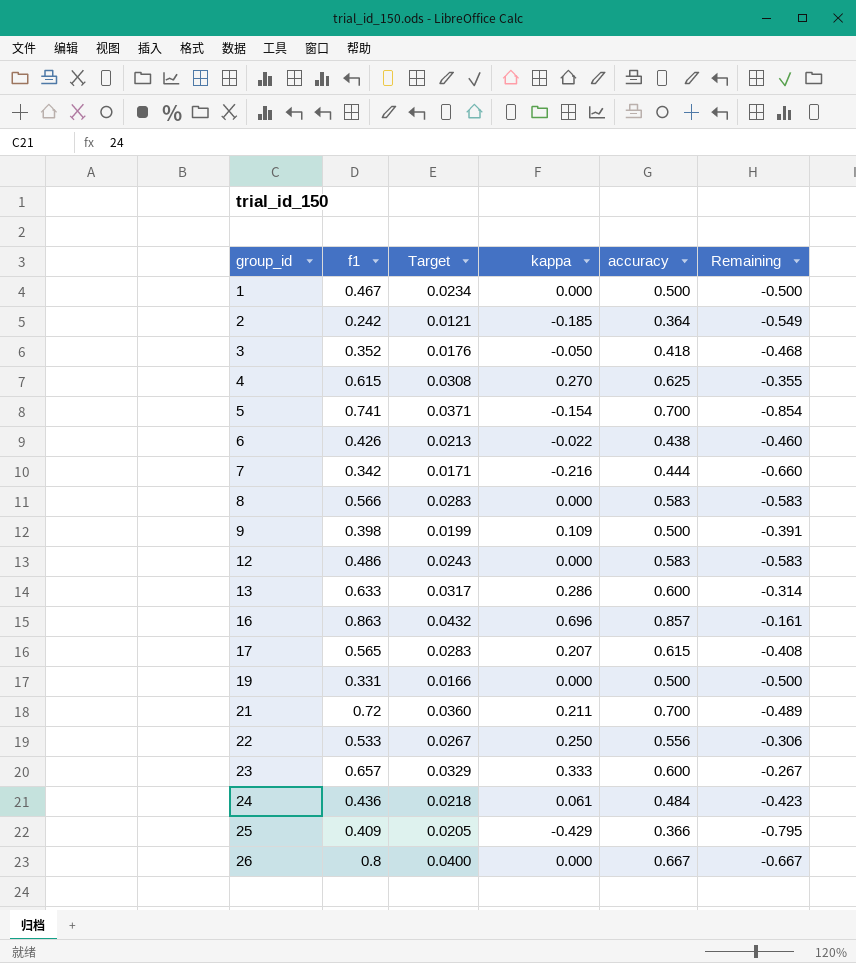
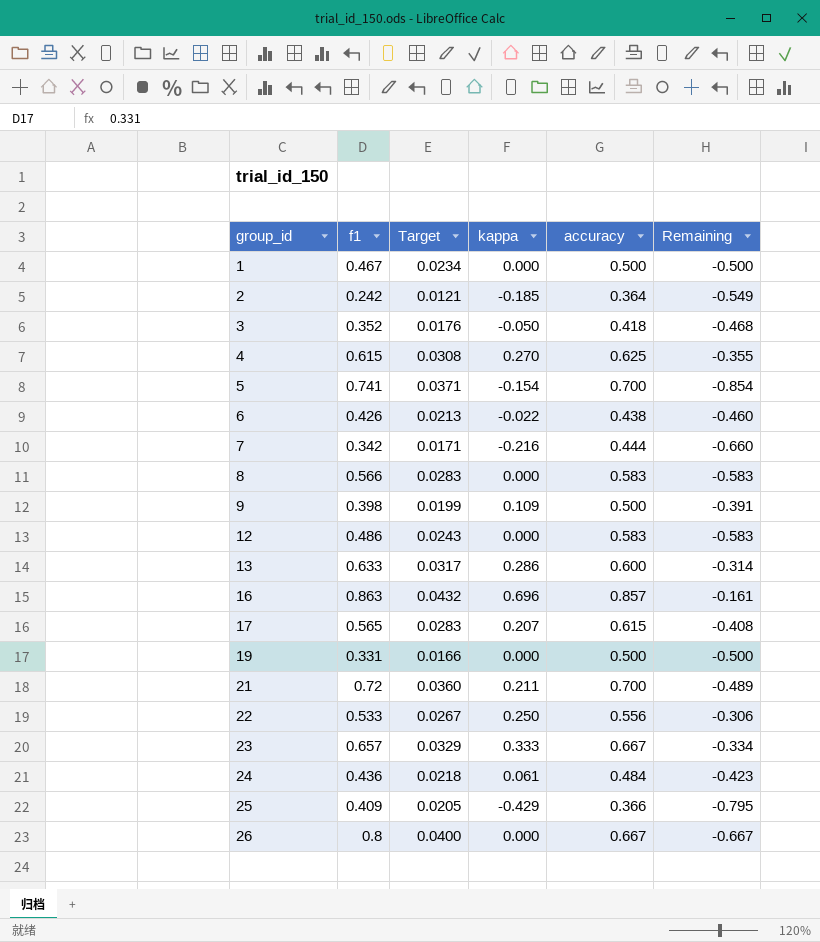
23 | accuracy: 0.600 -> 0.667
23 | Remaining: -0.267 -> -0.334

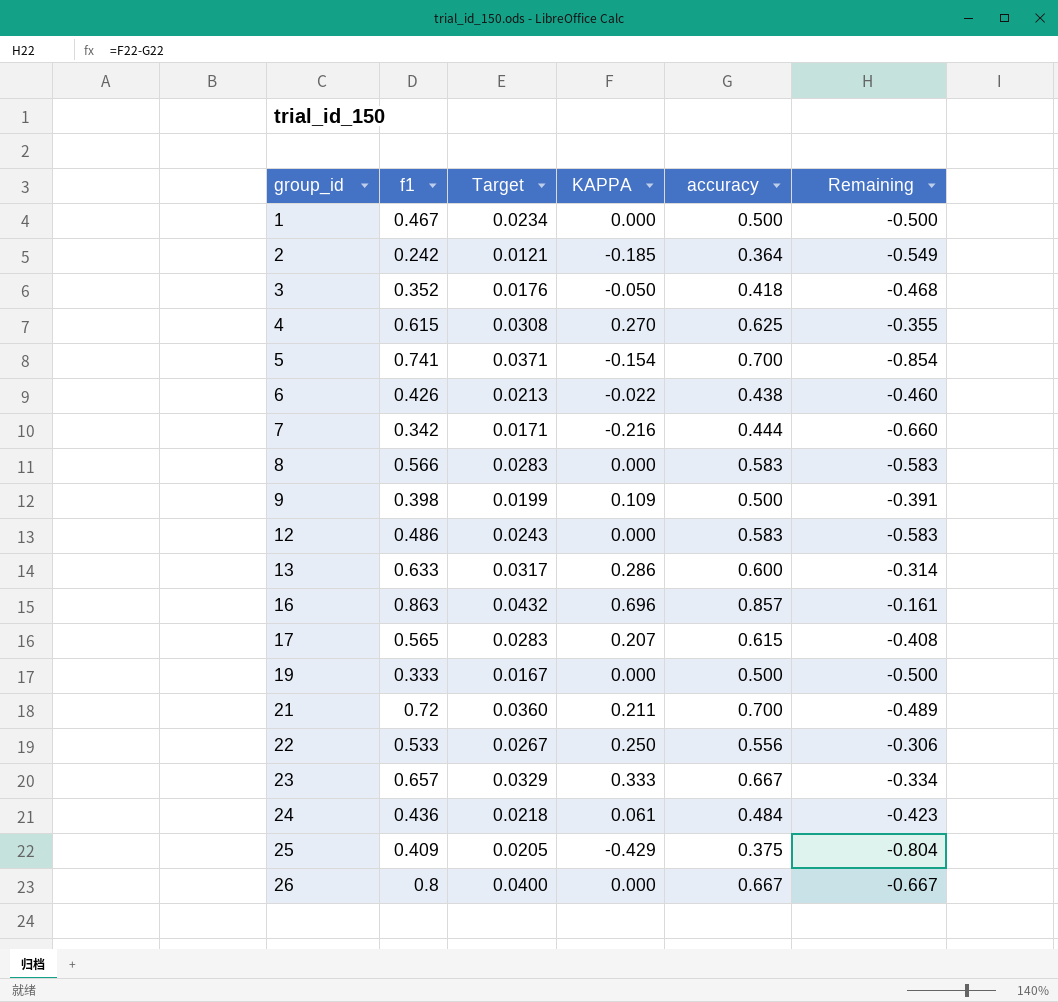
column name: kappa -> KAPPA
19 | f1: 0.331 -> 0.333
19 | Target: 0.0166 -> 0.0167
25 | accuracy: 0.366 -> 0.375
25 | Remaining: -0.795 -> -0.804

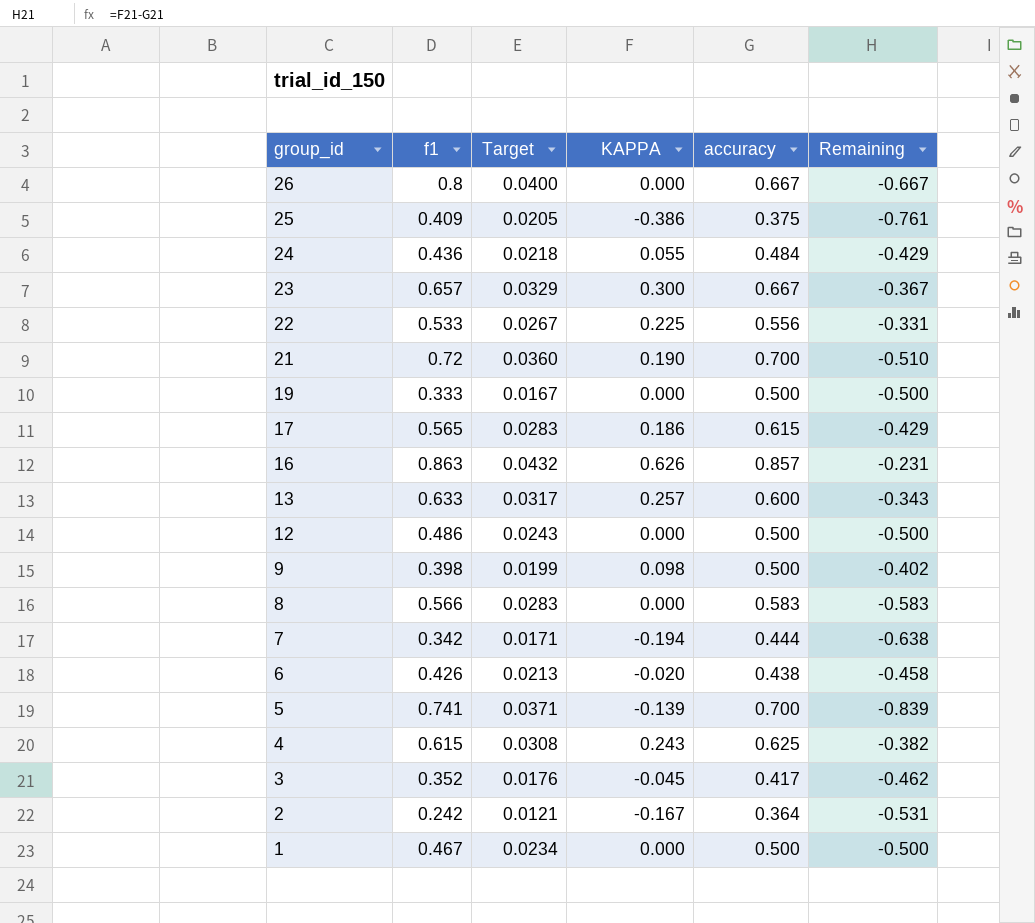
row order: group_id ascending -> group_id descending
25 | KAPPA: -0.429 -> -0.386
25 | Remaining: -0.804 -> -0.761
24 | KAPPA: 0.061 -> 0.055
24 | Remaining: -0.423 -> -0.429
23 | KAPPA: 0.333 -> 0.300
23 | Remaining: -0.334 -> -0.367
22 | KAPPA: 0.250 -> 0.225
22 | Remaining: -0.306 -> -0.331
21 | KAPPA: 0.211 -> 0.190
21 | Remaining: -0.489 -> -0.510
17 | KAPPA: 0.207 -> 0.186
17 | Remaining: -0.408 -> -0.429
16 | KAPPA: 0.696 -> 0.626
16 | Remaining: -0.161 -> -0.231
13 | KAPPA: 0.286 -> 0.257
13 | Remaining: -0.314 -> -0.343
12 | accuracy: 0.583 -> 0.500
12 | Remaining: -0.583 -> -0.500
9 | KAPPA: 0.109 -> 0.098
9 | Remaining: -0.391 -> -0.402
7 | KAPPA: -0.216 -> -0.194
7 | Remaining: -0.660 -> -0.638
6 | KAPPA: -0.022 -> -0.020
6 | Remaining: -0.460 -> -0.458
5 | KAPPA: -0.154 -> -0.139
5 | Remaining: -0.854 -> -0.839
4 | KAPPA: 0.270 -> 0.243
4 | Remaining: -0.355 -> -0.382
3 | KAPPA: -0.050 -> -0.045
3 | accuracy: 0.418 -> 0.417
3 | Remaining: -0.468 -> -0.462
2 | KAPPA: -0.185 -> -0.167
2 | Remaining: -0.549 -> -0.531

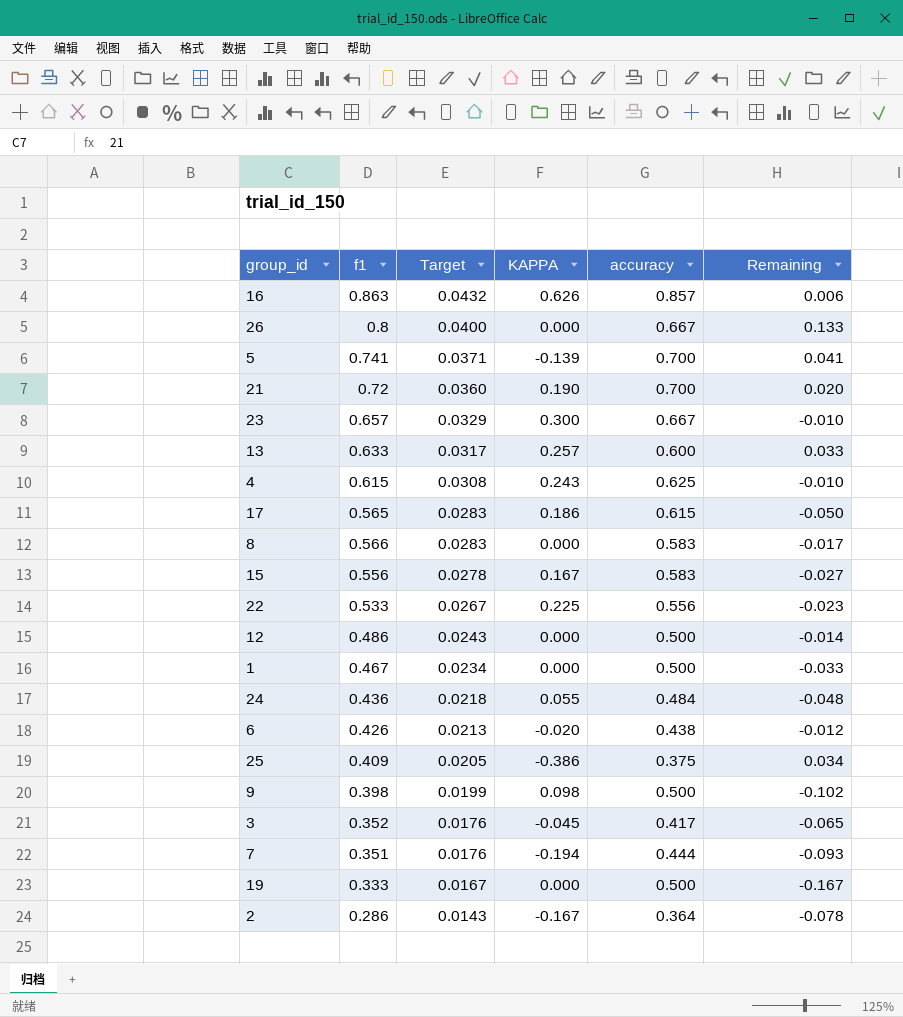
row order: group_id descending -> Target descending
column Remaining | formula: [KAPPA] - [accuracy] -> [f1] - [accuracy]
row 15: none -> 0.556 | 0.0278 | 0.167 | 0.583 | -0.027
7 | f1: 0.342 -> 0.351
7 | Target: 0.0171 -> 0.0176
2 | f1: 0.242 -> 0.286
2 | Target: 0.0121 -> 0.0143

